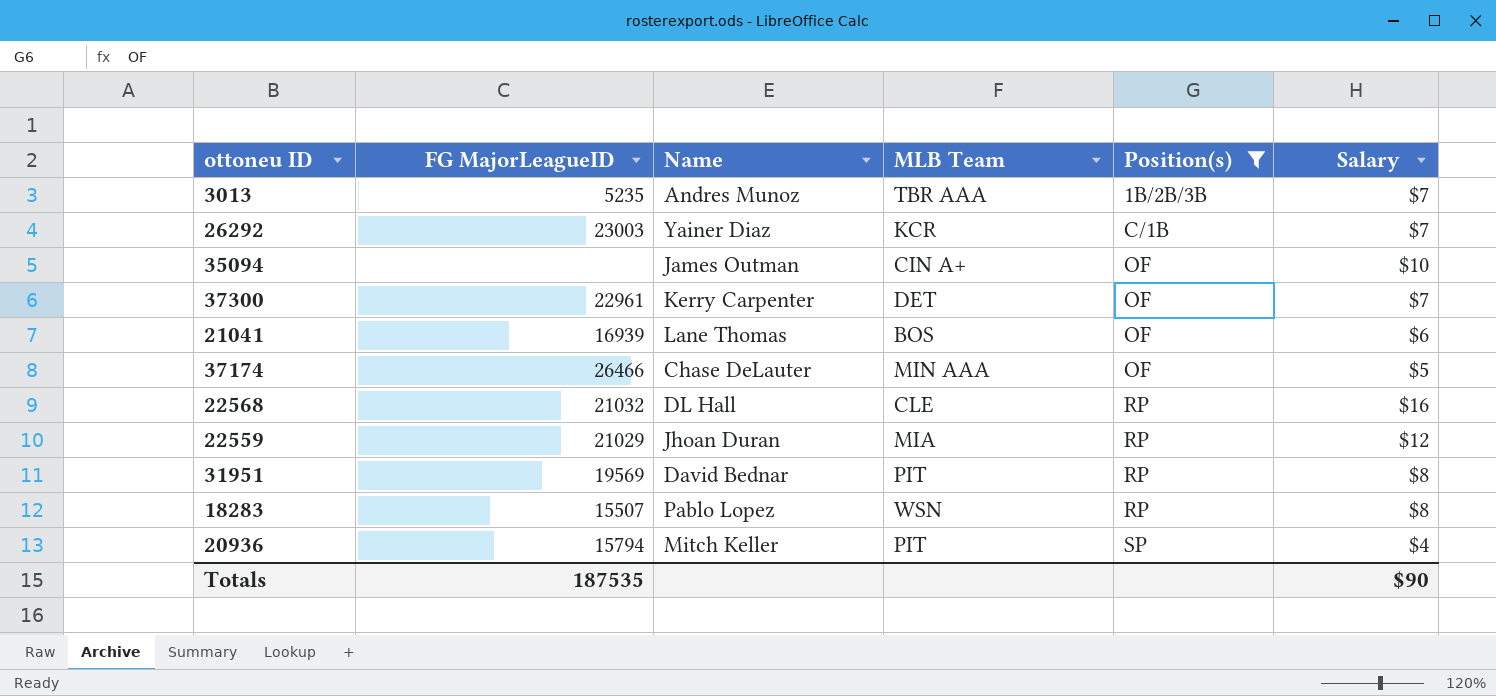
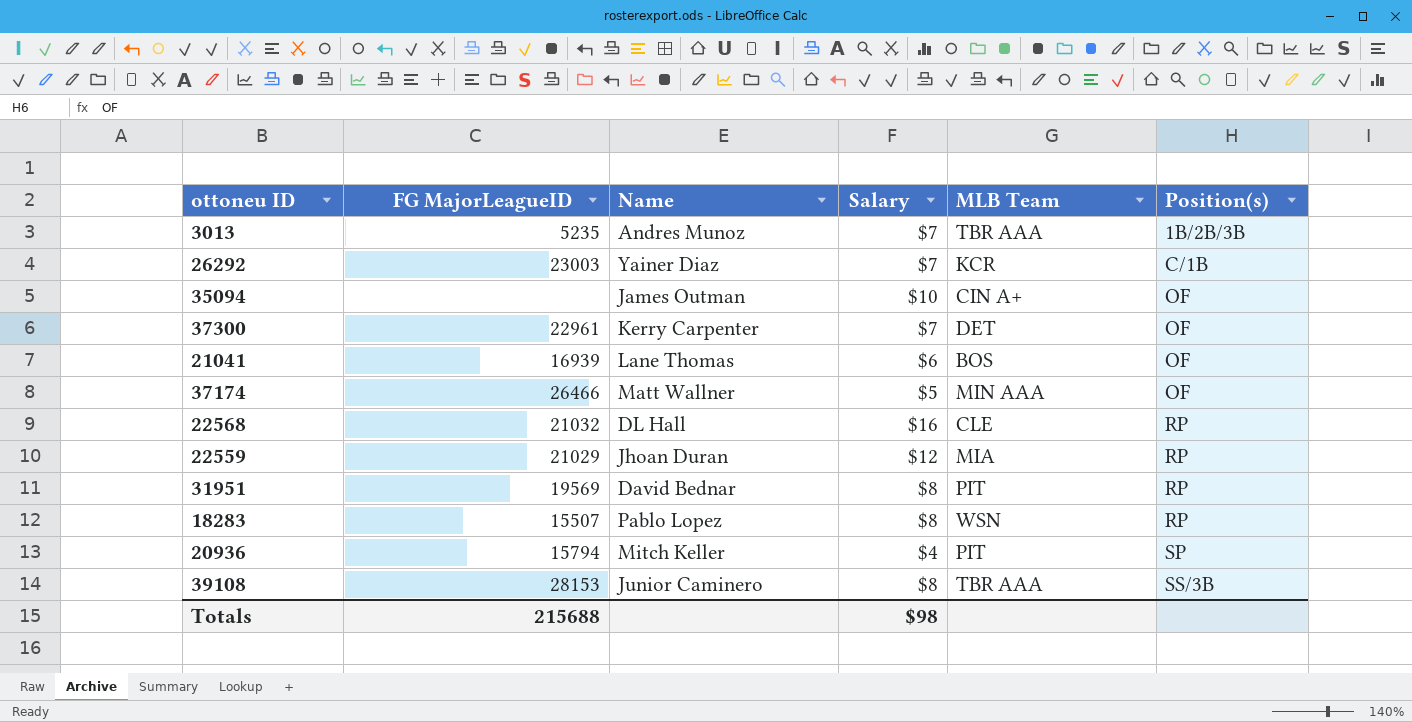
filter: Position(s) != SS/3B -> none
column Salary | position: 6 -> 4
37174 | Name: Chase DeLauter -> Matt Wallner
Totals | FG MajorLeagueID: 187535 -> 215688
Totals | Salary: $90 -> $98

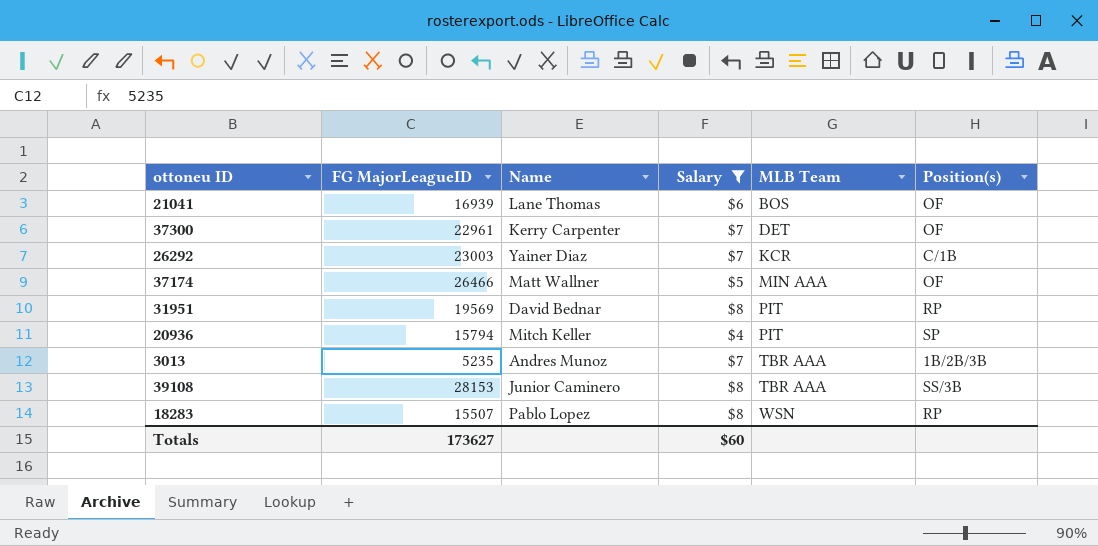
filter: none -> Salary <= $8
row order: Position(s) ascending -> MLB Team ascending
Totals | FG MajorLeagueID: 215688 -> 173627
Totals | Salary: $98 -> $60

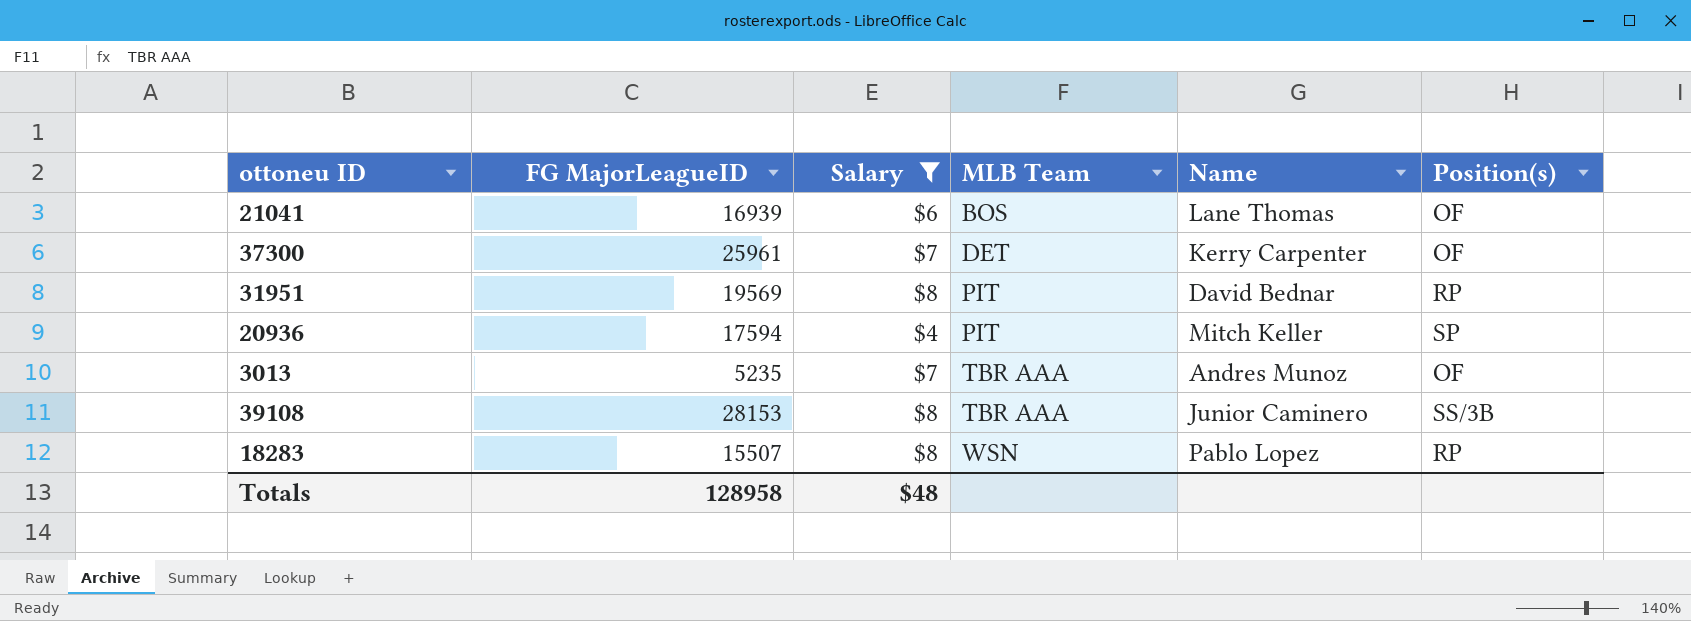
column Name | position: 3 -> 5
row 26292: 23003 | Yainer Diaz | $7 | KCR | C/1B -> none
row 37174: 26466 | Matt Wallner | $5 | MIN AAA | OF -> none
37300 | FG MajorLeagueID: 22961 -> 25961
20936 | FG MajorLeagueID: 15794 -> 17594
3013 | Position(s): 1B/2B/3B -> OF
Totals | FG MajorLeagueID: 173627 -> 128958
Totals | Salary: $60 -> $48

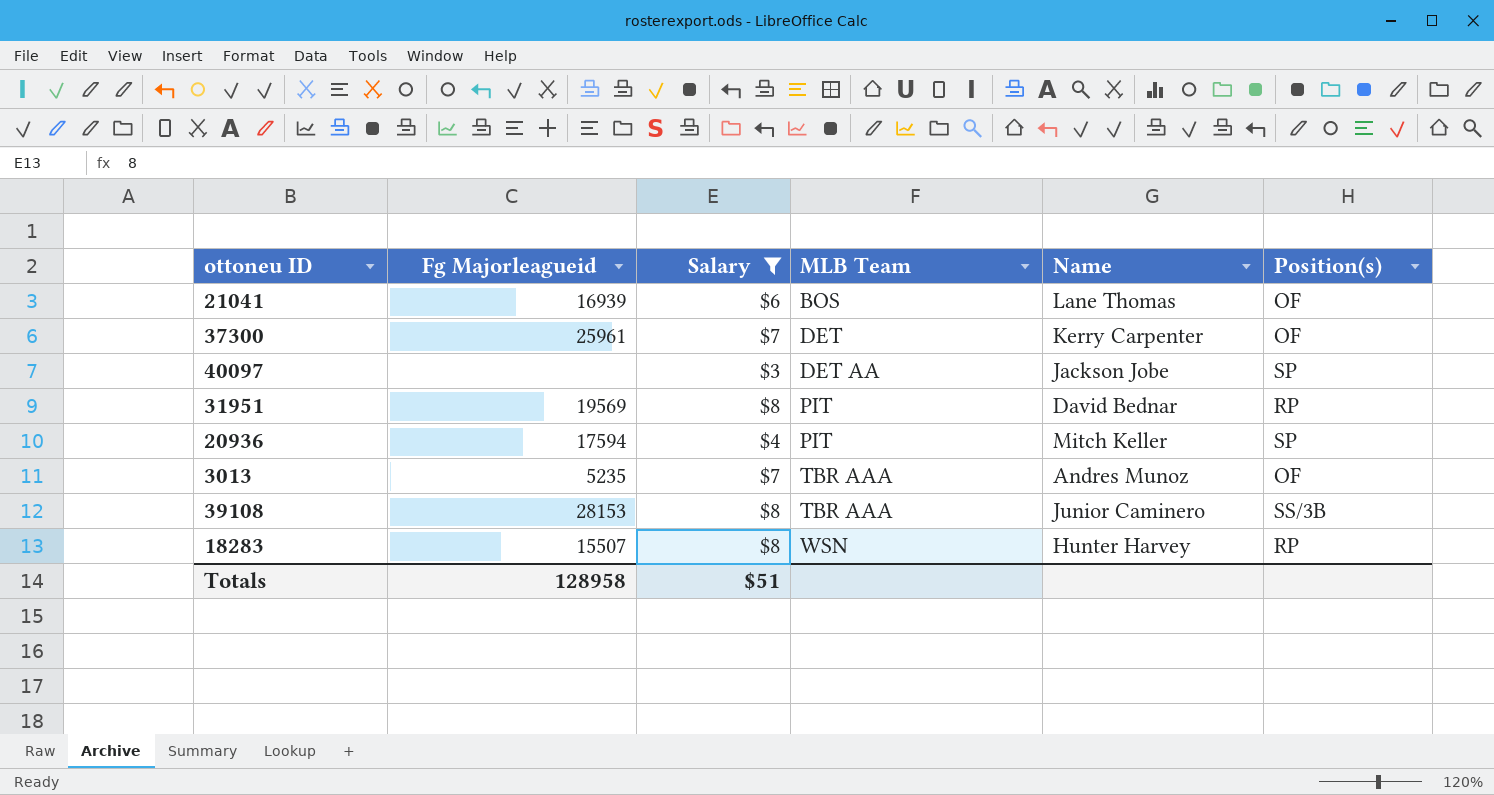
column name: FG MajorLeagueID -> Fg Majorleagueid
row 40097: none -> none | $3 | DET AA | Jackson Jobe | SP
18283 | Name: Pablo Lopez -> Hunter Harvey
Totals | Salary: $48 -> $51

